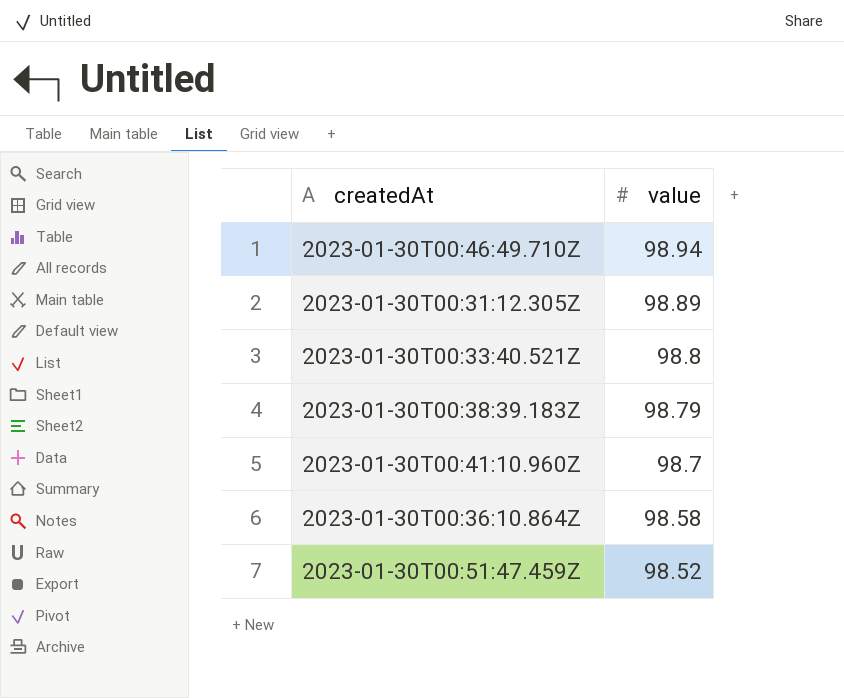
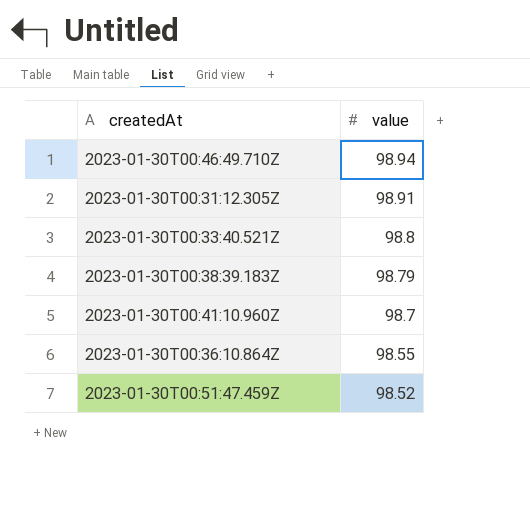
2023-01-30T00:31:12.305Z | value: 98.89 -> 98.91
2023-01-30T00:36:10.864Z | value: 98.58 -> 98.55

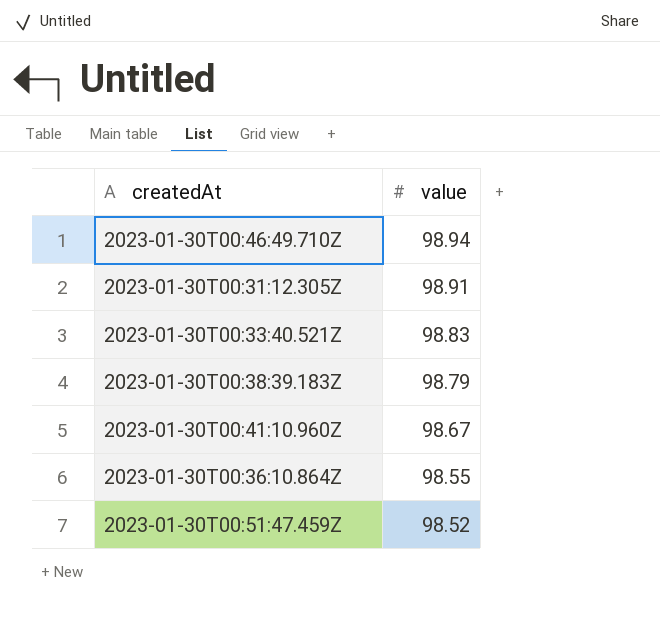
2023-01-30T00:33:40.521Z | value: 98.8 -> 98.83
2023-01-30T00:41:10.960Z | value: 98.7 -> 98.67

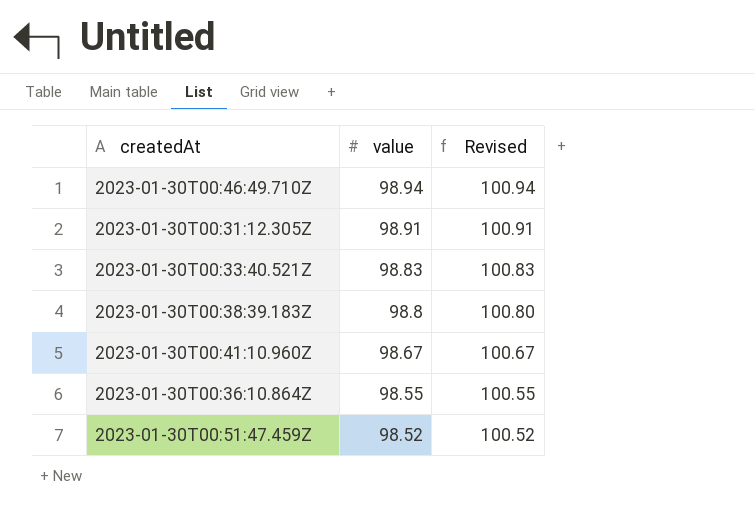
column Revised | formula: none -> [value] + 2
2023-01-30T00:38:39.183Z | value: 98.79 -> 98.8

